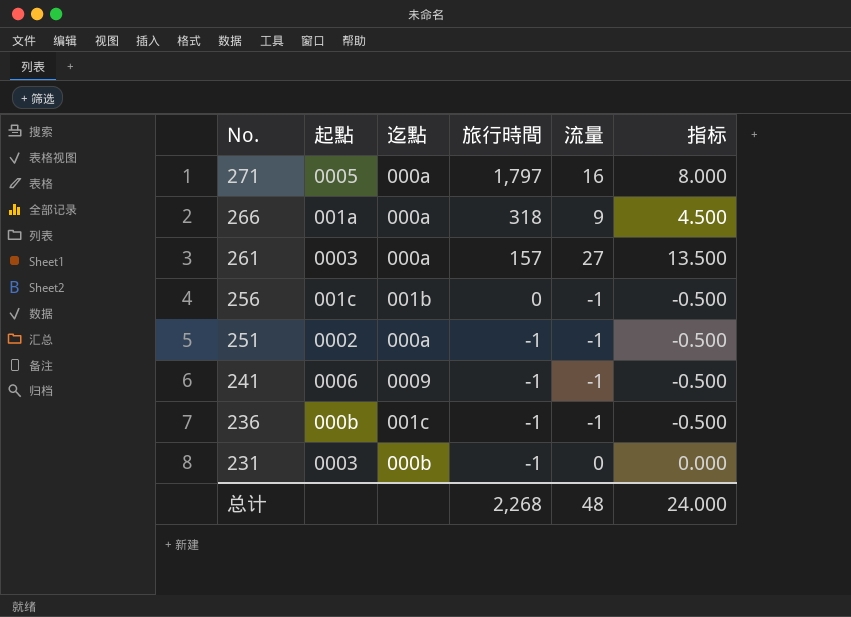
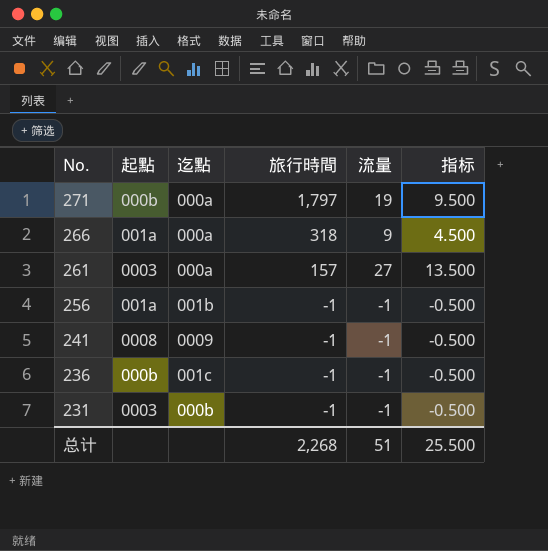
row 251: 0002 | 000a | -1 | -1 | -0.500 -> none
271 | 起點: 0005 -> 000b
271 | 流量: 16 -> 19
271 | 指标: 8.000 -> 9.500
256 | 起點: 001c -> 001a
256 | 旅行時間: 0 -> -1
241 | 起點: 0006 -> 0008
231 | 流量: 0 -> -1
231 | 指标: 0.000 -> -0.500
总计 | 流量: 48 -> 51
总计 | 指标: 24.000 -> 25.500

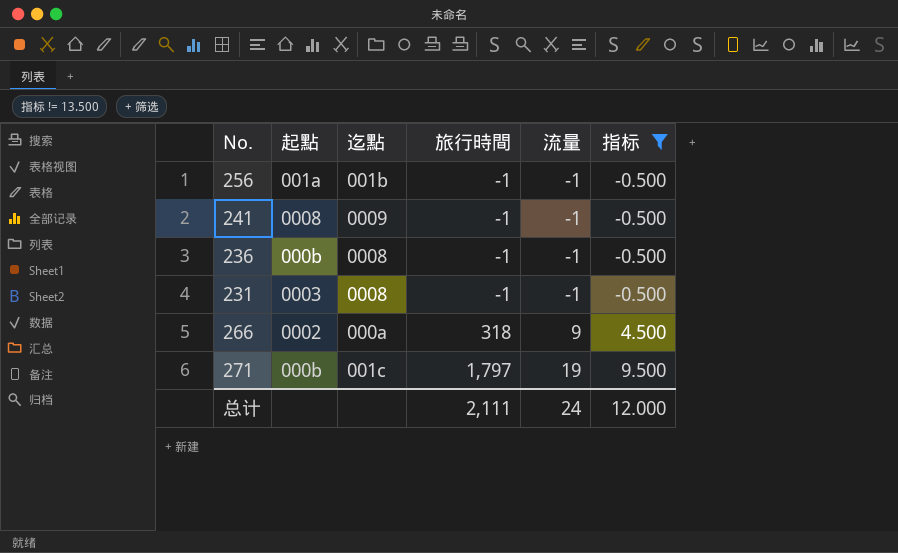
filter: none -> 指标 != 13.500
row order: No. descending -> 旅行時間 ascending
236 | 迄點: 001c -> 0008
231 | 迄點: 000b -> 0008
266 | 起點: 001a -> 0002
271 | 迄點: 000a -> 001c
总计 | 旅行時間: 2,268 -> 2,111
总计 | 流量: 51 -> 24
总计 | 指标: 25.500 -> 12.000

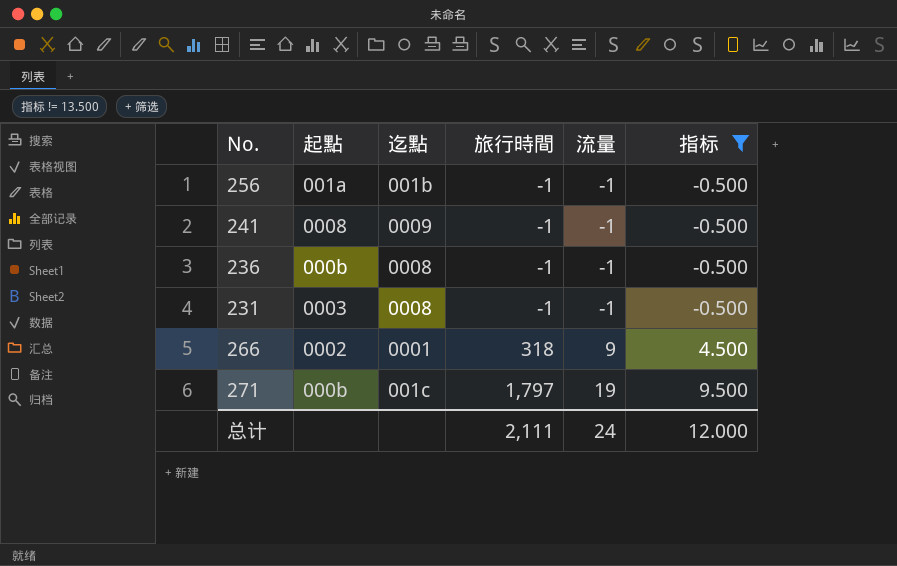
266 | 迄點: 000a -> 0001

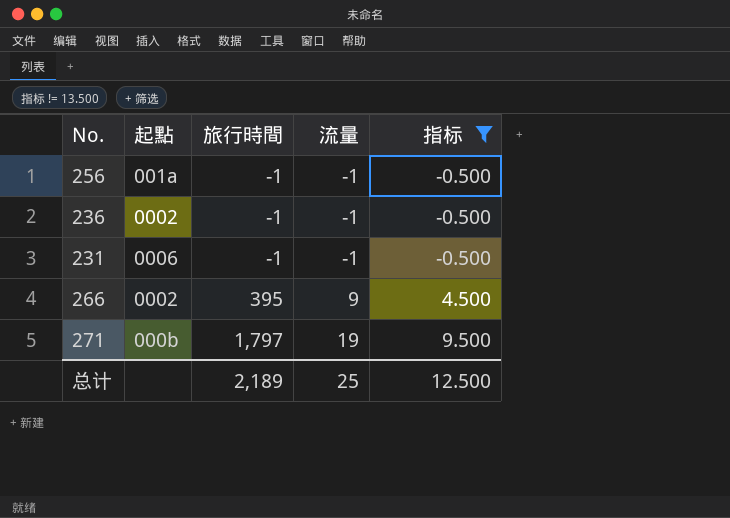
column 迄點 | position: 3 -> none
row 241: 0008 | 0009 | -1 | -1 | -0.500 -> none
236 | 起點: 000b -> 0002
231 | 起點: 0003 -> 0006
266 | 旅行時間: 318 -> 395
总计 | 旅行時間: 2,111 -> 2,189
总计 | 流量: 24 -> 25
总计 | 指标: 12.000 -> 12.500

